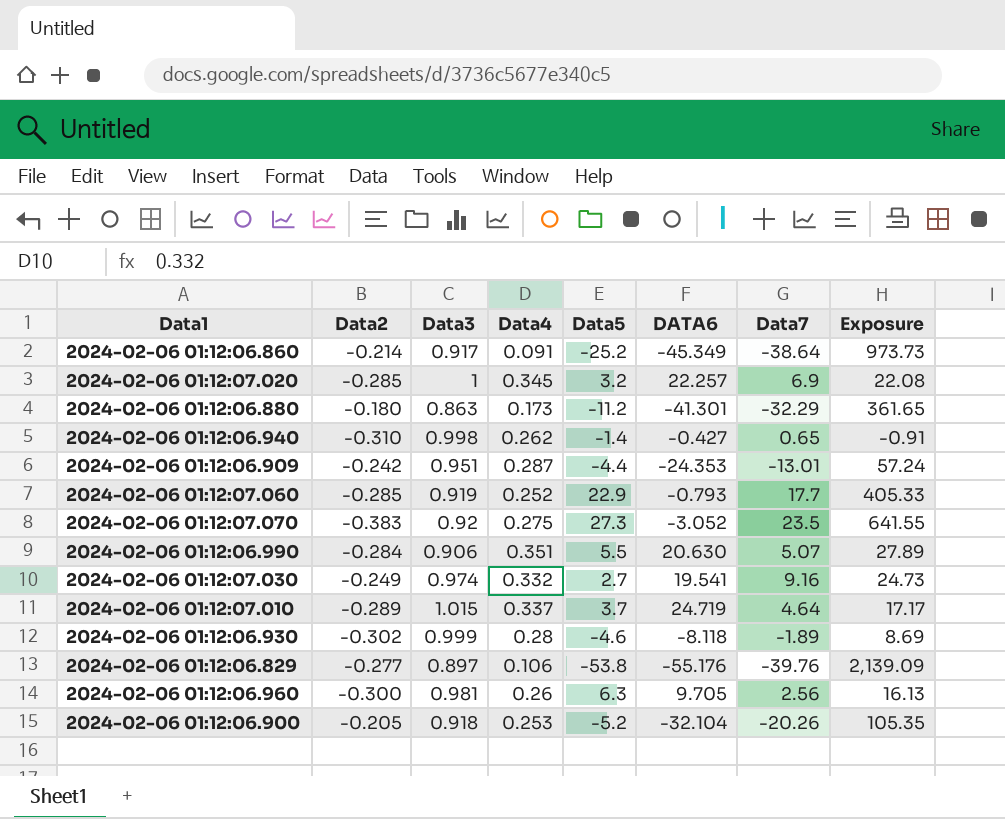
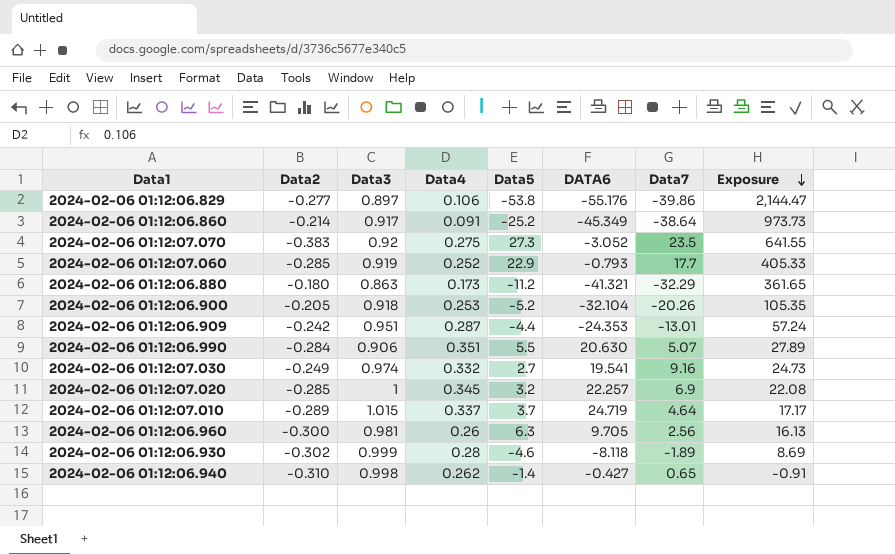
row order: none -> Exposure descending
2024-02-06 01:12:06.829 | Data7: -39.76 -> -39.86
2024-02-06 01:12:06.829 | Exposure: 2,139.09 -> 2,144.47
2024-02-06 01:12:06.880 | DATA6: -41.301 -> -41.321

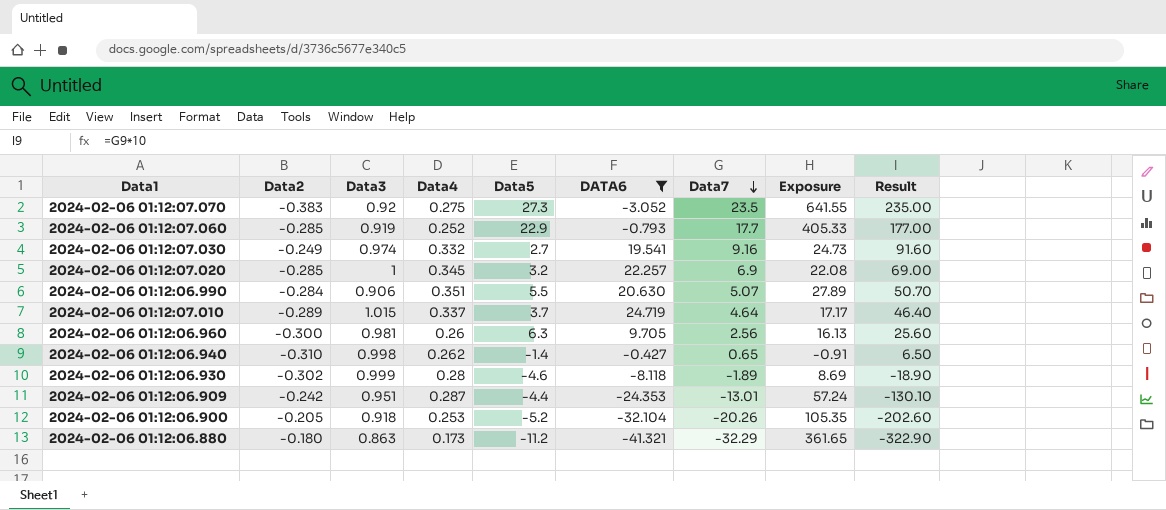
filter: none -> DATA6 >= -41.321
row order: Exposure descending -> Data7 descending
column Result | formula: none -> [Data7] * 10

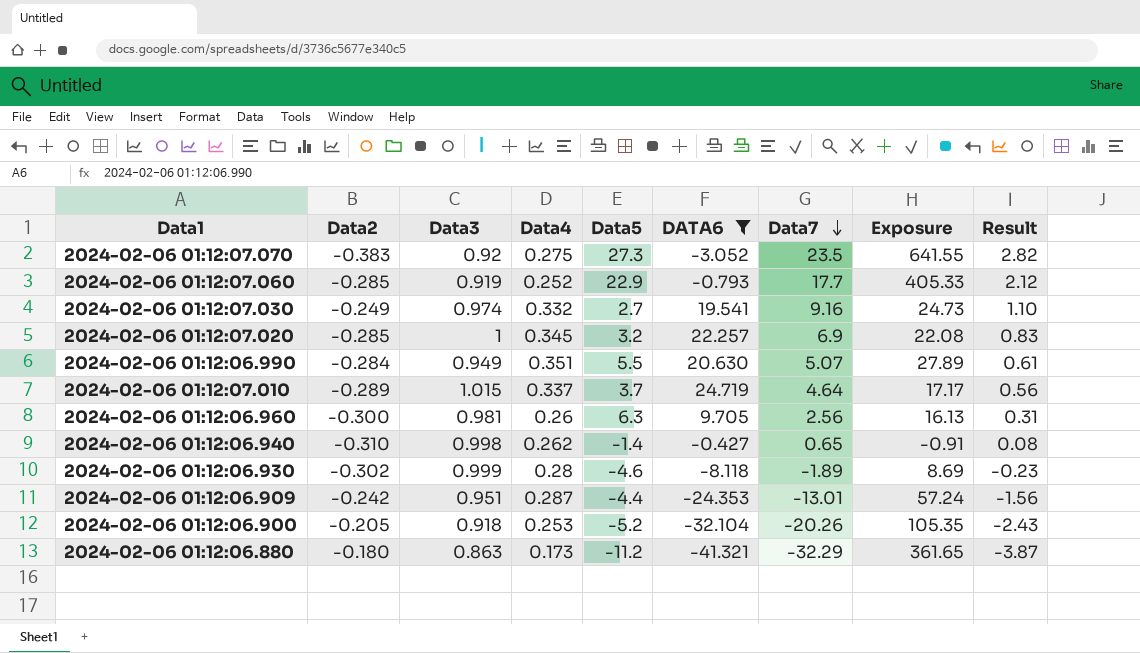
column Result | formula: [Data7] * 10 -> [Data7] * 0.12
2024-02-06 01:12:06.990 | Data3: 0.906 -> 0.949

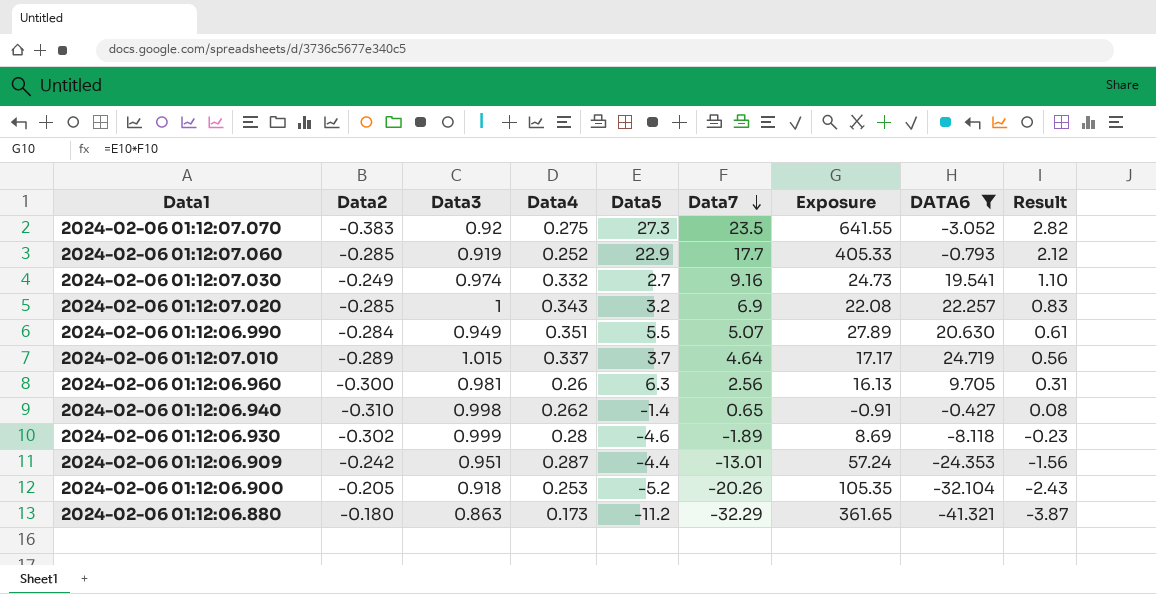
column DATA6 | position: 6 -> 8
2024-02-06 01:12:07.020 | Data4: 0.345 -> 0.343

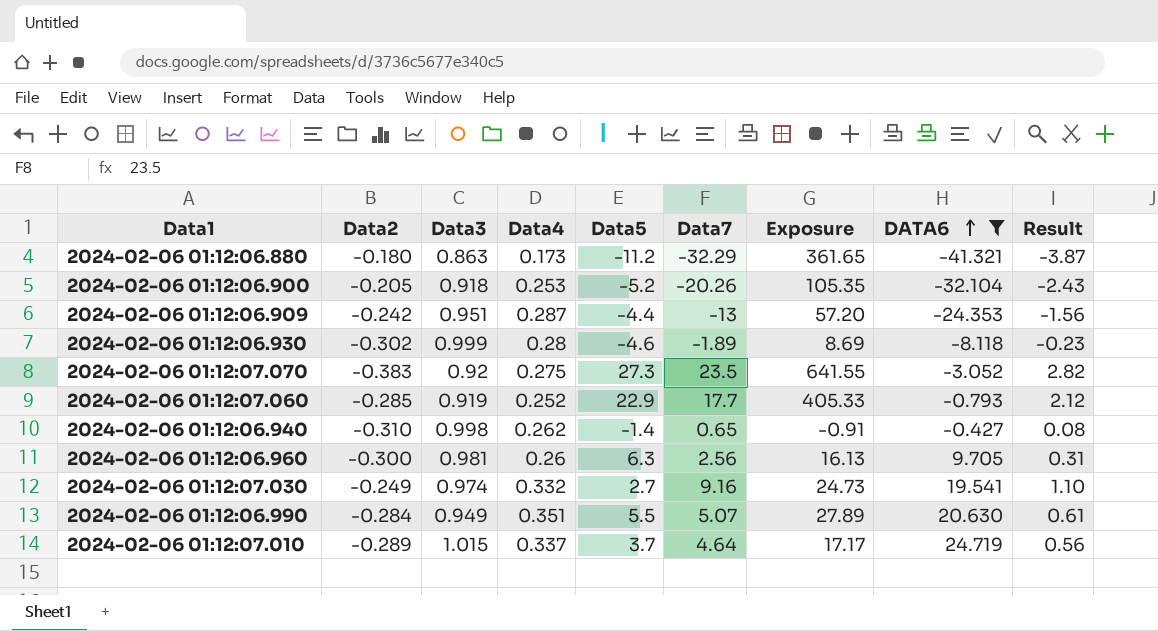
row order: Data7 descending -> DATA6 ascending
row 2024-02-06 01:12:07.020: -0.285 | 1 | 0.343 | 3.2 | 6.9 | 22.08 | 22.257 | 0.83 -> none
2024-02-06 01:12:06.909 | Data7: -13.01 -> -13
2024-02-06 01:12:06.909 | Exposure: 57.24 -> 57.20

